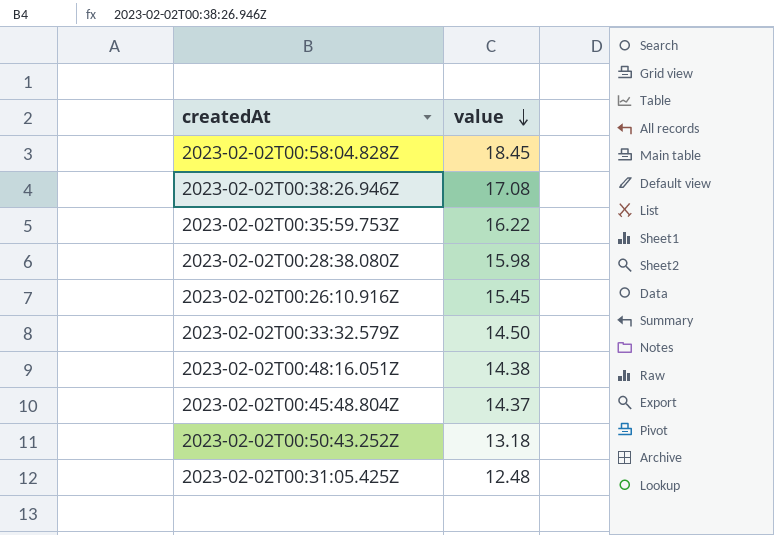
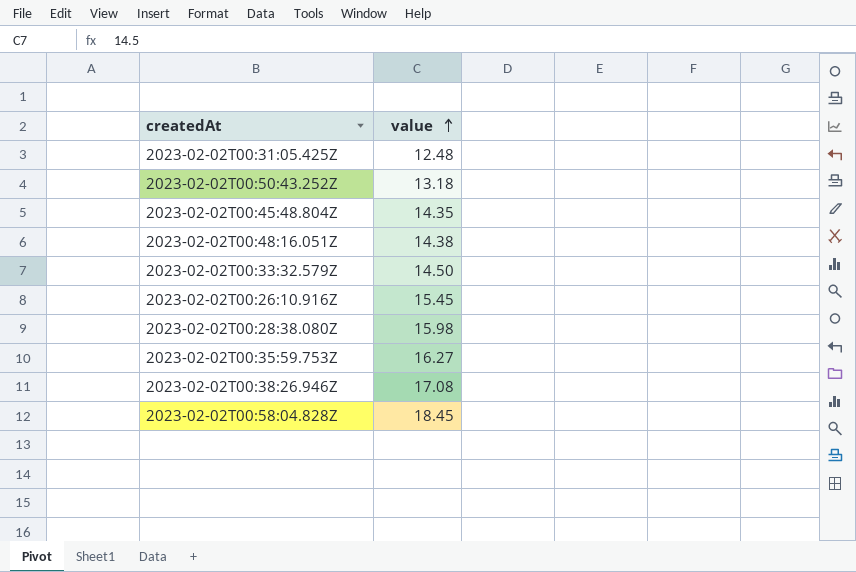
row order: value descending -> value ascending
2023-02-02T00:45:48.804Z | value: 14.37 -> 14.35
2023-02-02T00:35:59.753Z | value: 16.22 -> 16.27

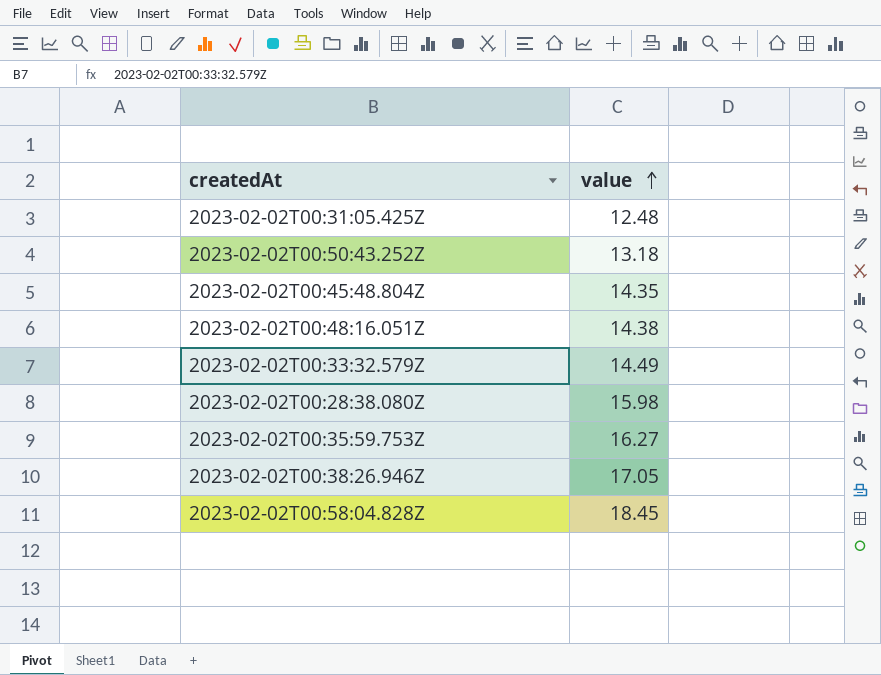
row 2023-02-02T00:26:10.916Z: 15.45 -> none
2023-02-02T00:33:32.579Z | value: 14.50 -> 14.49
2023-02-02T00:38:26.946Z | value: 17.08 -> 17.05

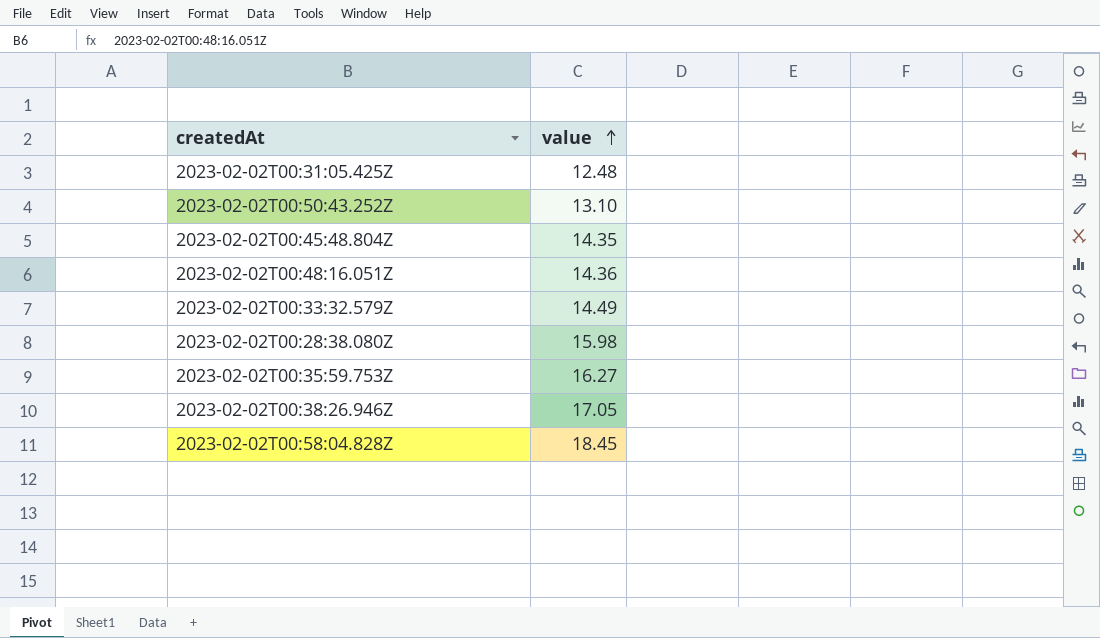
2023-02-02T00:50:43.252Z | value: 13.18 -> 13.10
2023-02-02T00:48:16.051Z | value: 14.38 -> 14.36

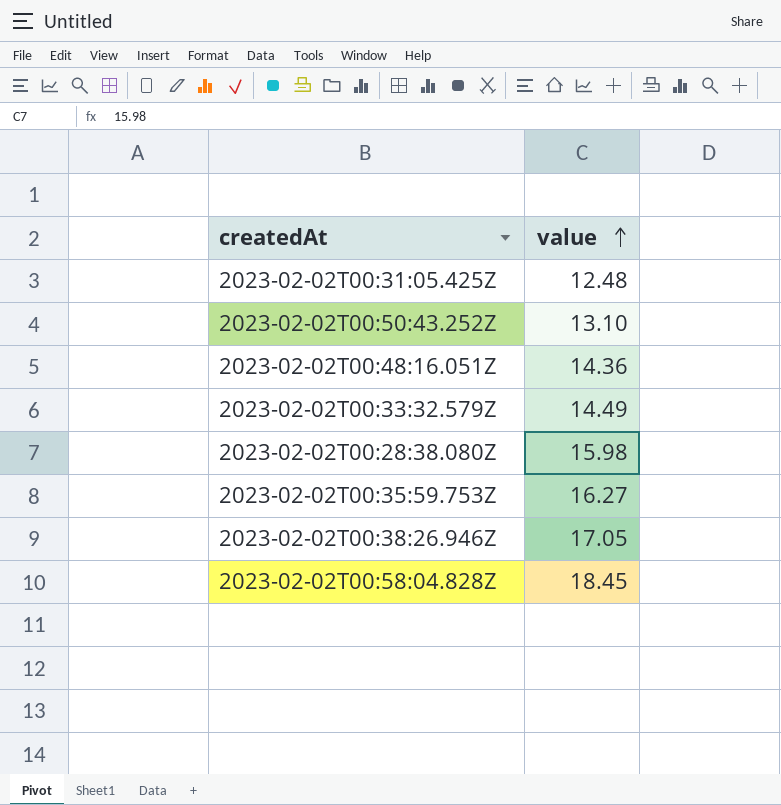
row 2023-02-02T00:45:48.804Z: 14.35 -> none

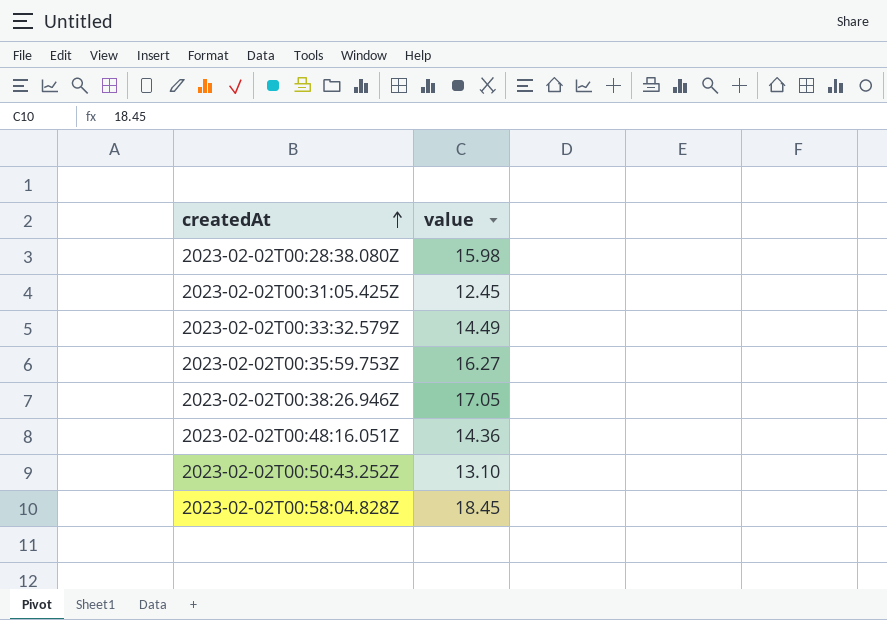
row order: value ascending -> createdAt ascending
2023-02-02T00:31:05.425Z | value: 12.48 -> 12.45

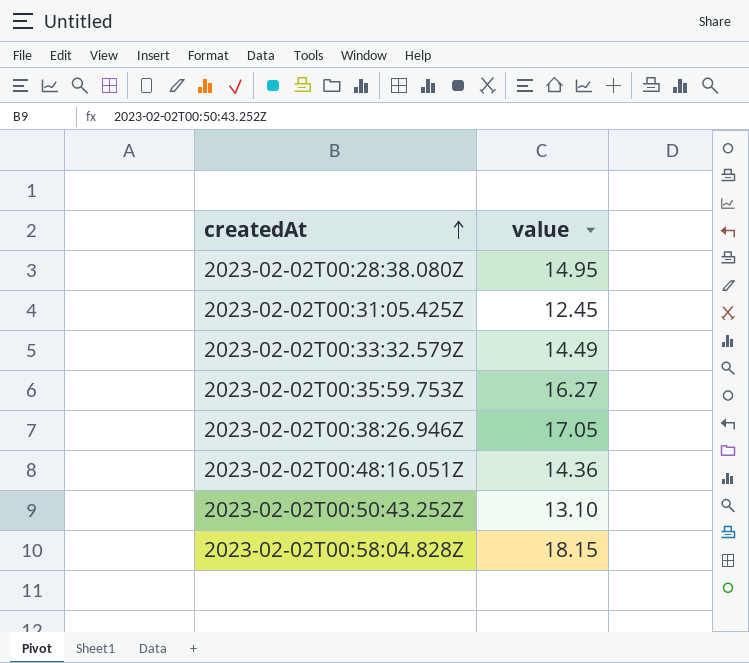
2023-02-02T00:28:38.080Z | value: 15.98 -> 14.95
2023-02-02T00:58:04.828Z | value: 18.45 -> 18.15

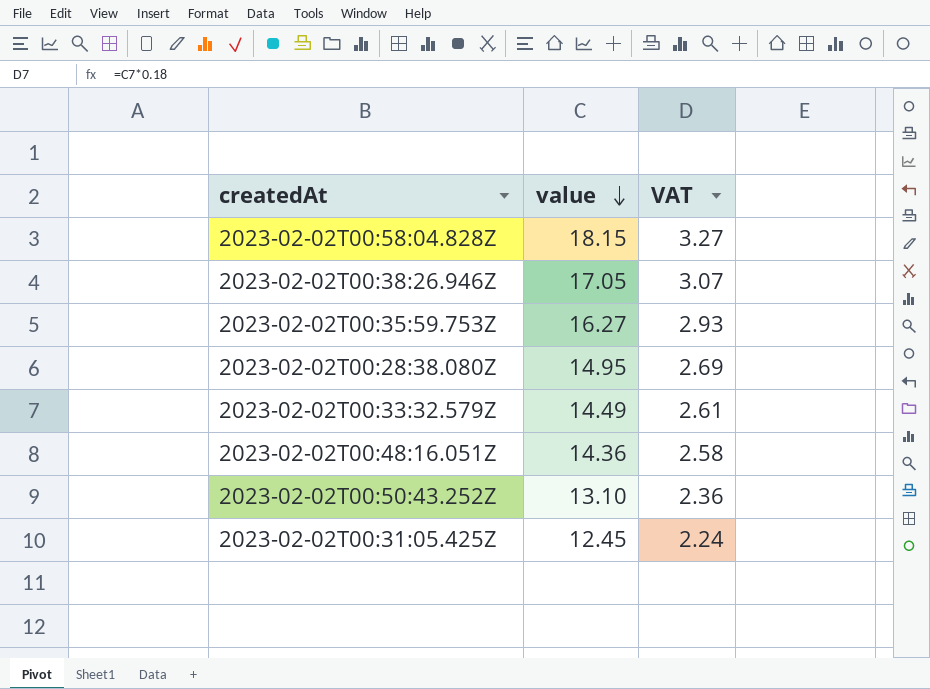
row order: createdAt ascending -> value descending
column VAT | formula: none -> [value] * 0.18

